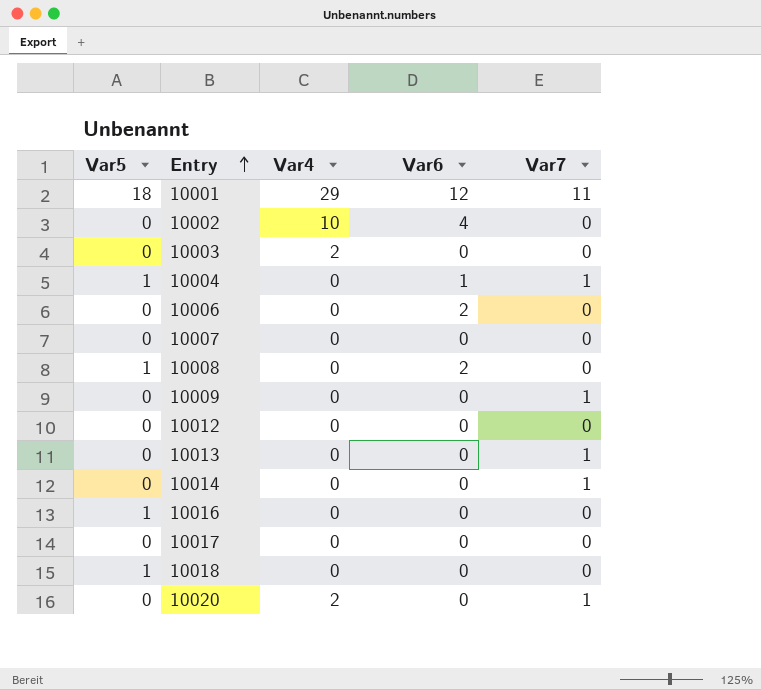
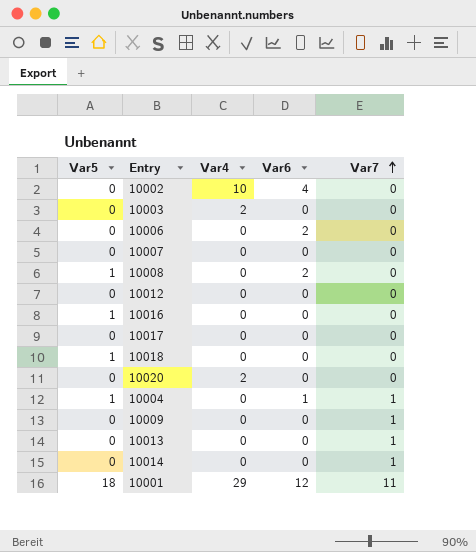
row order: Entry ascending -> Var7 ascending
10020 | Var7: 1 -> 0

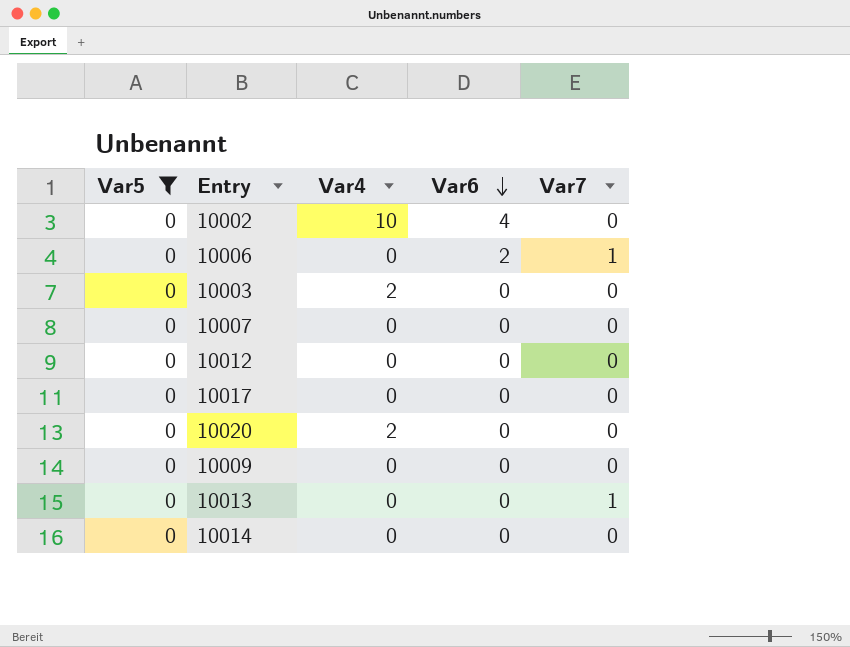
filter: none -> Var5 = 0
row order: Var7 ascending -> Var6 descending
10006 | Var7: 0 -> 1
10009 | Var7: 1 -> 0
10014 | Var7: 1 -> 0

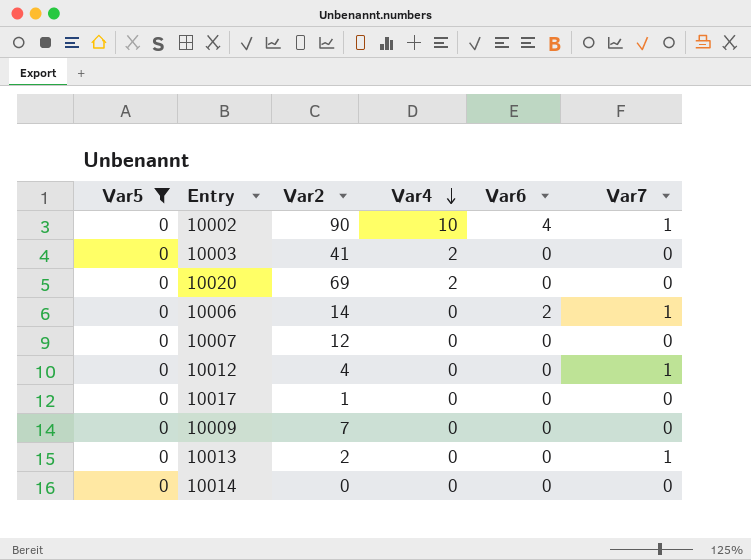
row order: Var6 descending -> Var4 descending
column Var2 | position: none -> 3
10002 | Var7: 0 -> 1
10012 | Var7: 0 -> 1

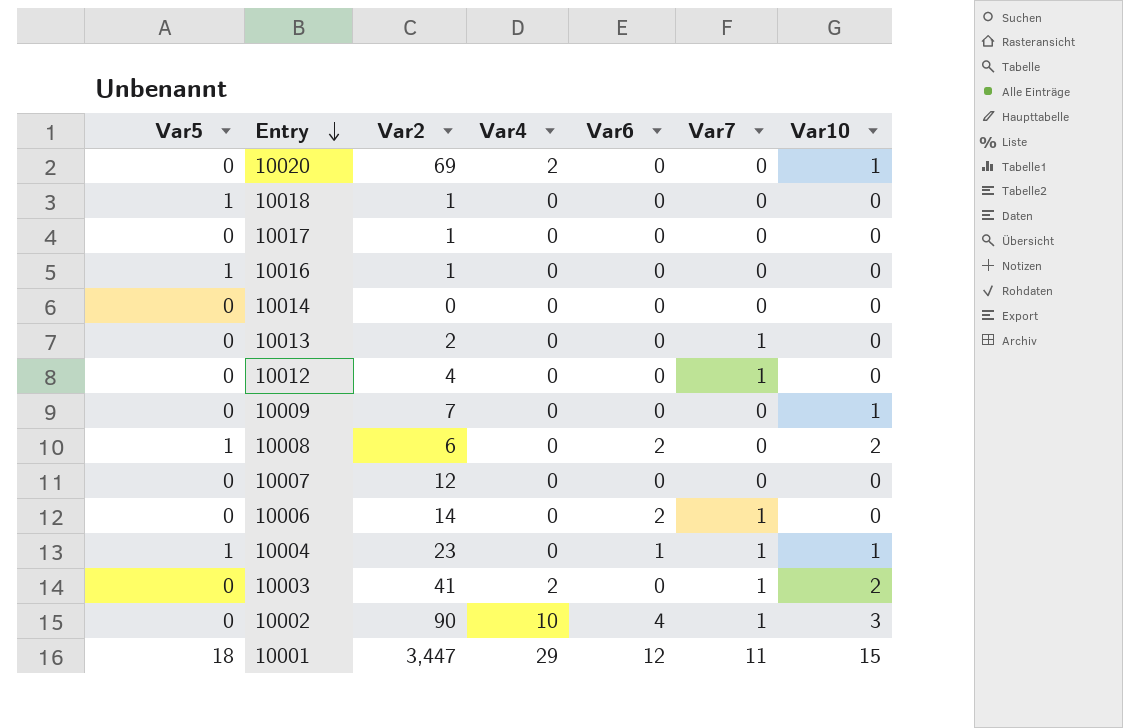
filter: Var5 = 0 -> none
row order: Var4 descending -> Entry descending
column Var10 | position: none -> 7
10003 | Var7: 0 -> 1

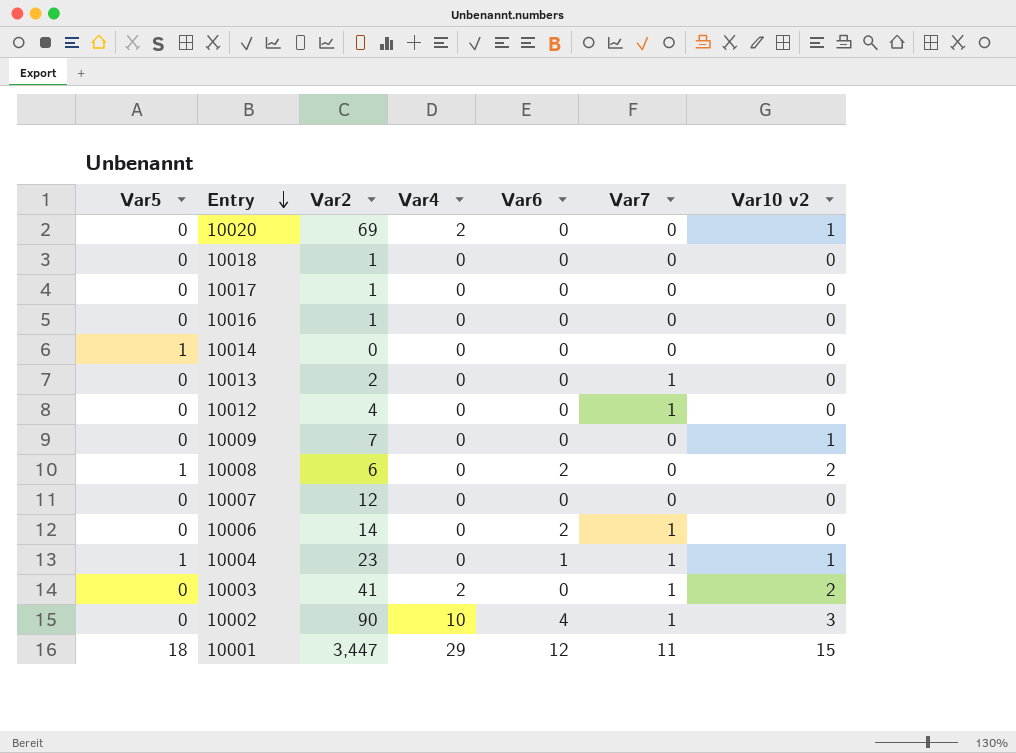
column name: Var10 -> Var10 v2
10018 | Var5: 1 -> 0
10016 | Var5: 1 -> 0
10014 | Var5: 0 -> 1

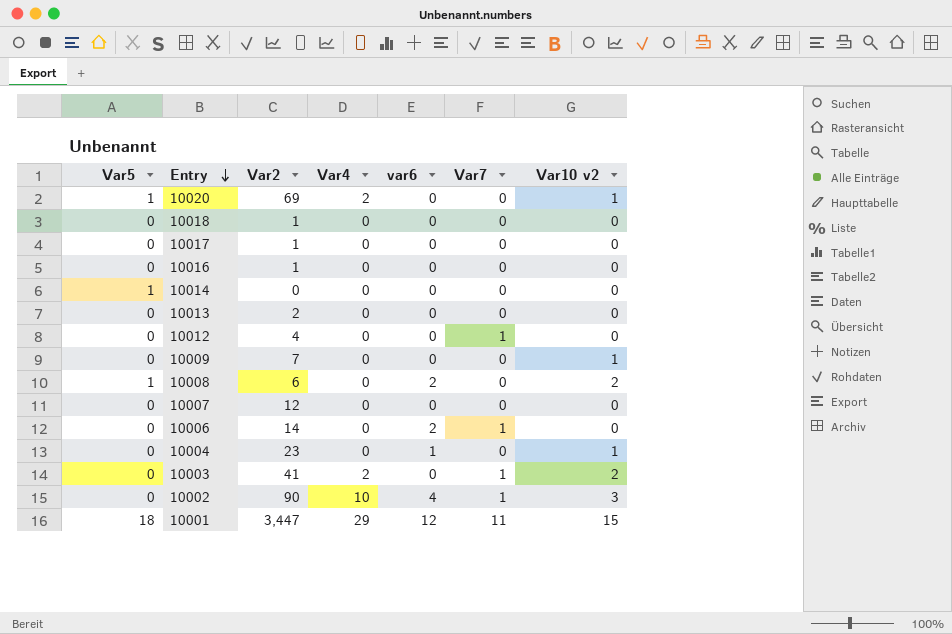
column name: Var6 -> var6
10020 | Var5: 0 -> 1
10013 | Var7: 1 -> 0
10004 | Var5: 1 -> 0
10004 | Var7: 1 -> 0

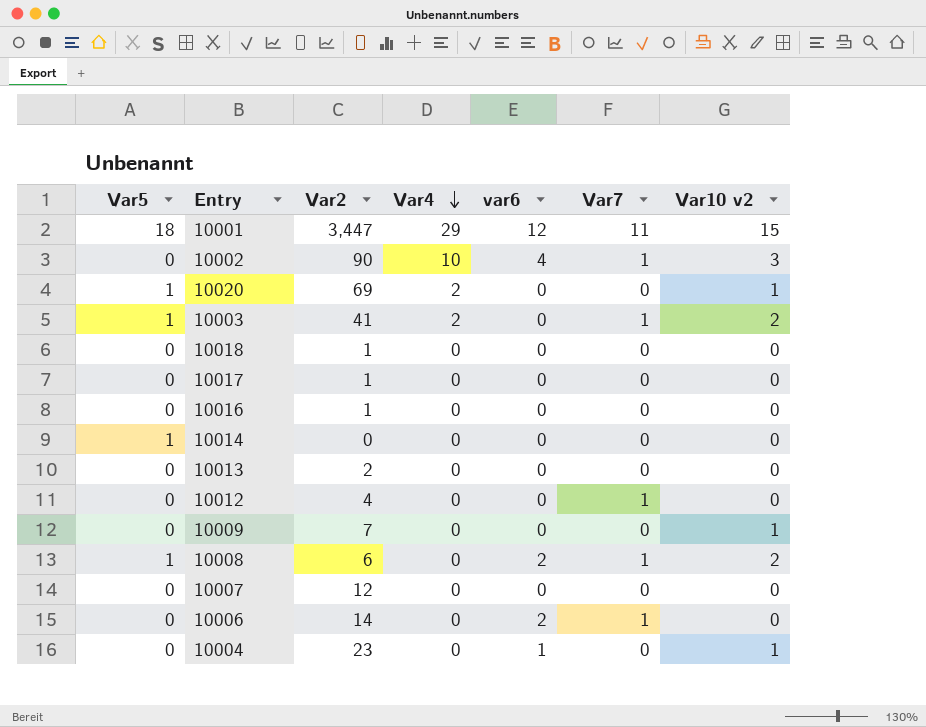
row order: Entry descending -> Var4 descending
10003 | Var5: 0 -> 1
10008 | Var7: 0 -> 1

